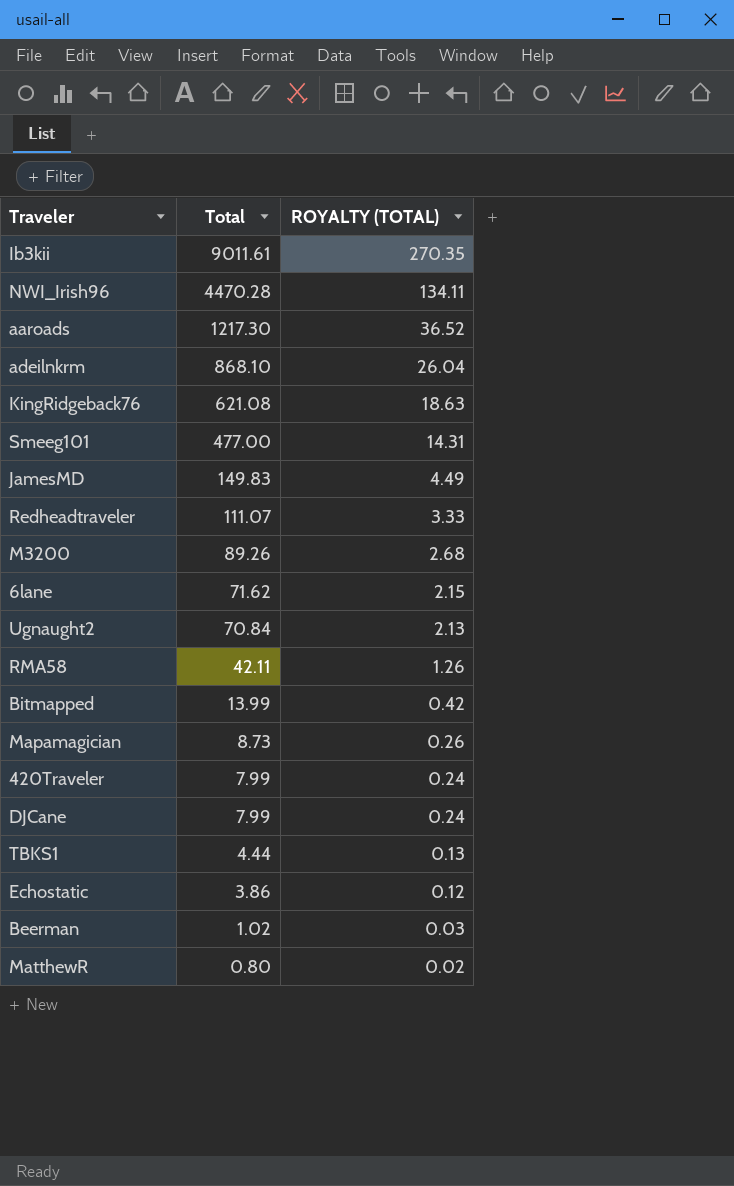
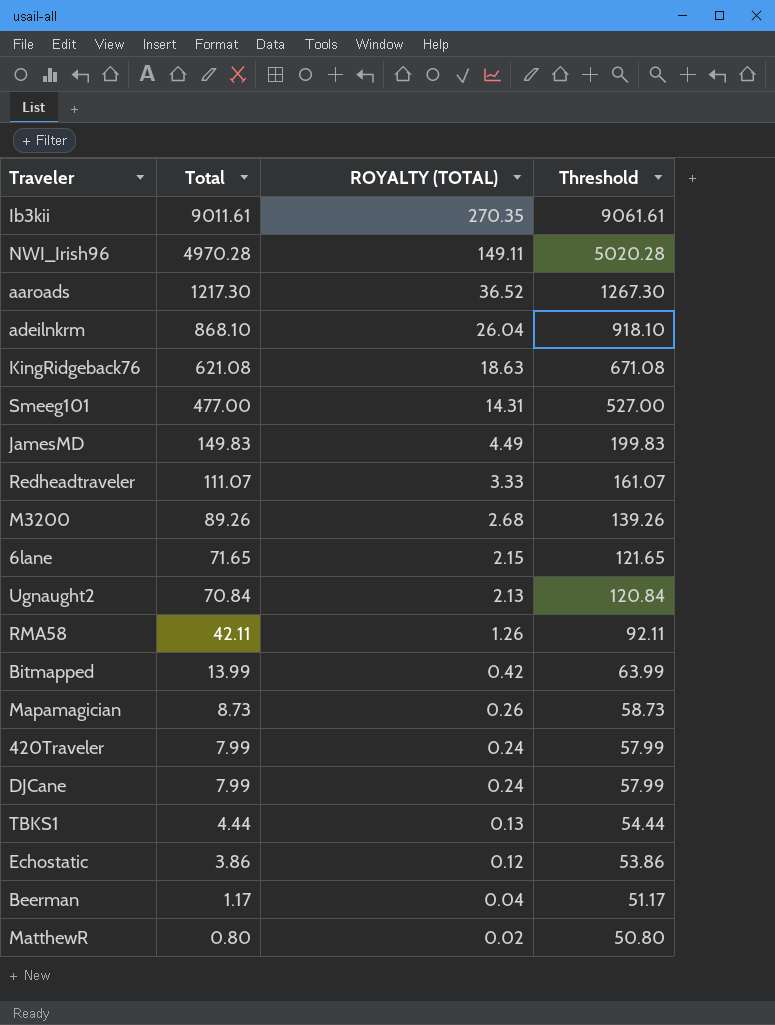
column Threshold | formula: none -> [Total] + 50
NWI_Irish96 | Total: 4470.28 -> 4970.28
NWI_Irish96 | ROYALTY (TOTAL): 134.11 -> 149.11
6lane | Total: 71.62 -> 71.65
Beerman | Total: 1.02 -> 1.17
Beerman | ROYALTY (TOTAL): 0.03 -> 0.04

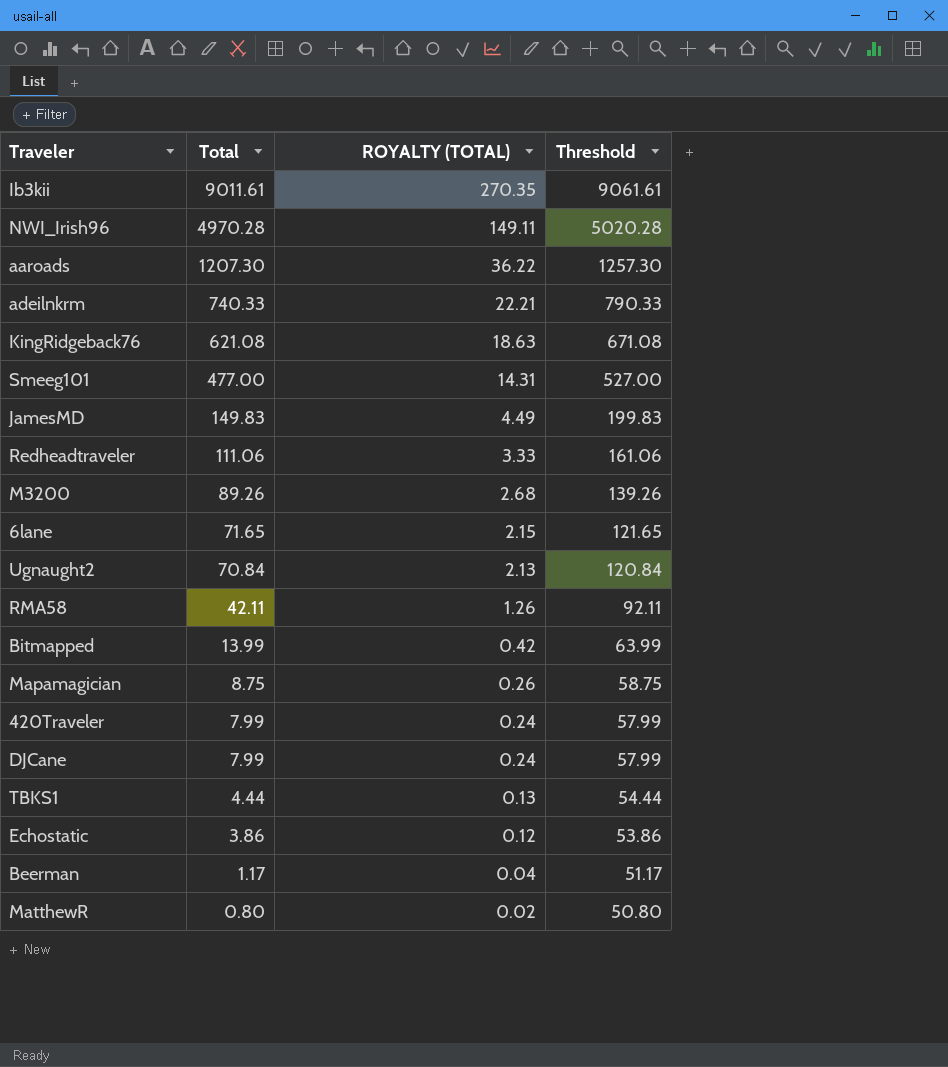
aaroads | Total: 1217.30 -> 1207.30
aaroads | ROYALTY (TOTAL): 36.52 -> 36.22
aaroads | Threshold: 1267.30 -> 1257.30
adeilnkrm | Total: 868.10 -> 740.33
adeilnkrm | ROYALTY (TOTAL): 26.04 -> 22.21
adeilnkrm | Threshold: 918.10 -> 790.33
Redheadtraveler | Total: 111.07 -> 111.06
Redheadtraveler | Threshold: 161.07 -> 161.06
Mapamagician | Total: 8.73 -> 8.75
Mapamagician | Threshold: 58.73 -> 58.75

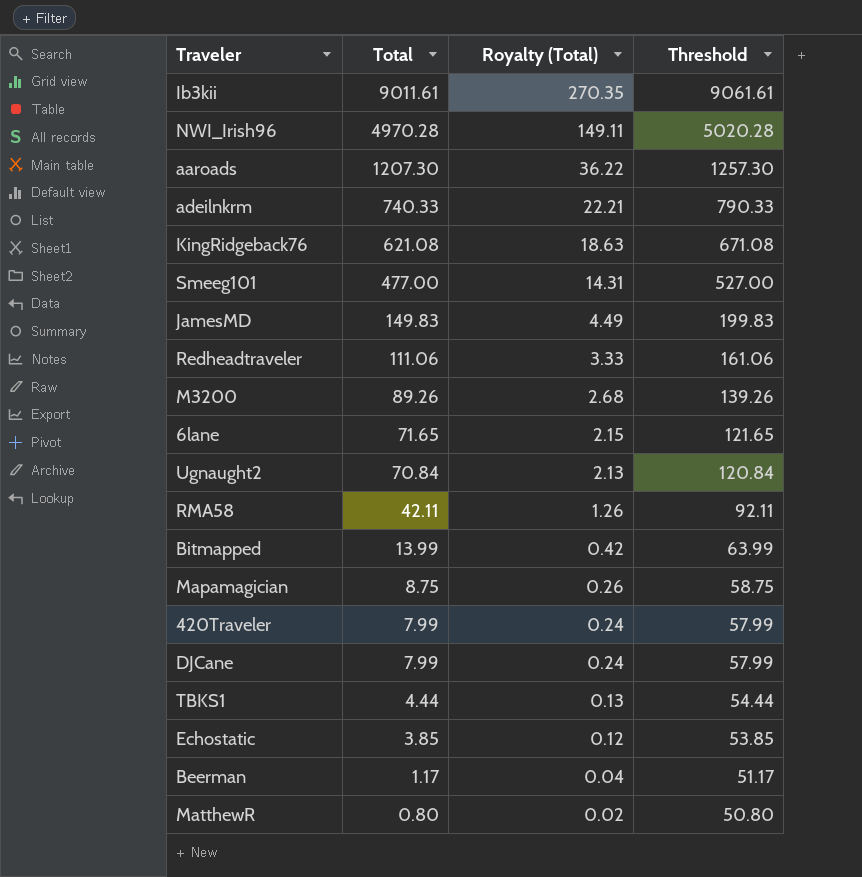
column name: ROYALTY (TOTAL) -> Royalty (Total)
Echostatic | Total: 3.86 -> 3.85
Echostatic | Threshold: 53.86 -> 53.85

